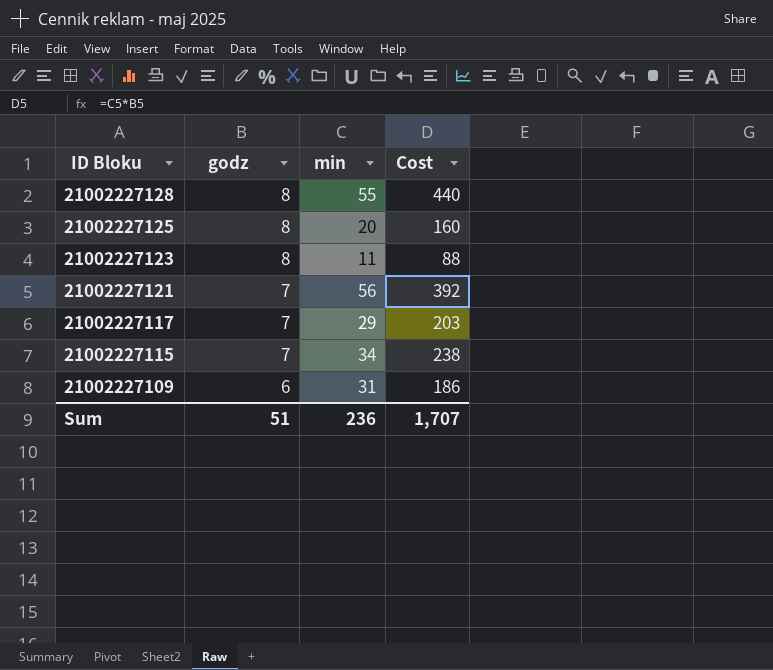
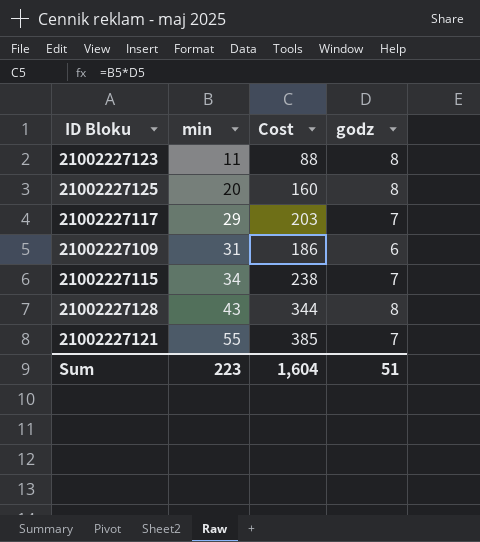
row order: ID Bloku descending -> min ascending
column godz | position: 2 -> 4
21002227128 | min: 55 -> 43
21002227128 | Cost: 440 -> 344
21002227121 | min: 56 -> 55
21002227121 | Cost: 392 -> 385
Sum | min: 236 -> 223
Sum | Cost: 1,707 -> 1,604

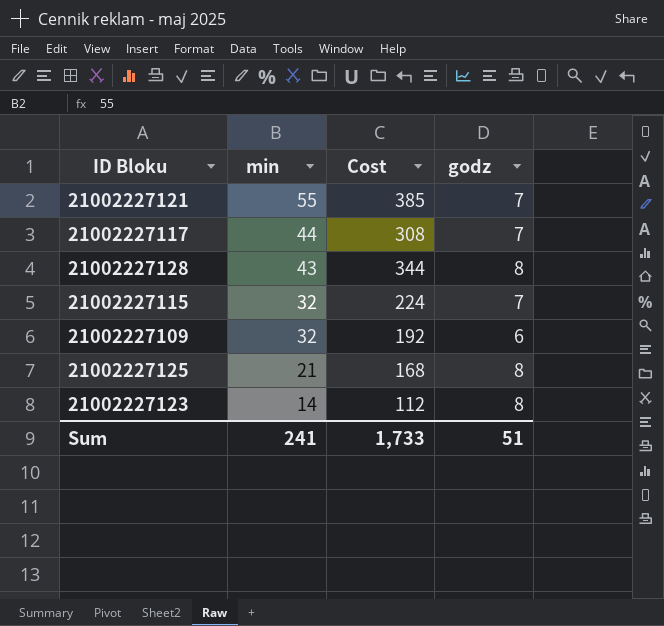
row order: min ascending -> min descending
21002227117 | min: 29 -> 44
21002227117 | Cost: 203 -> 308
21002227115 | min: 34 -> 32
21002227115 | Cost: 238 -> 224
21002227109 | min: 31 -> 32
21002227109 | Cost: 186 -> 192
21002227125 | min: 20 -> 21
21002227125 | Cost: 160 -> 168
21002227123 | min: 11 -> 14
21002227123 | Cost: 88 -> 112
Sum | min: 223 -> 241
Sum | Cost: 1,604 -> 1,733

